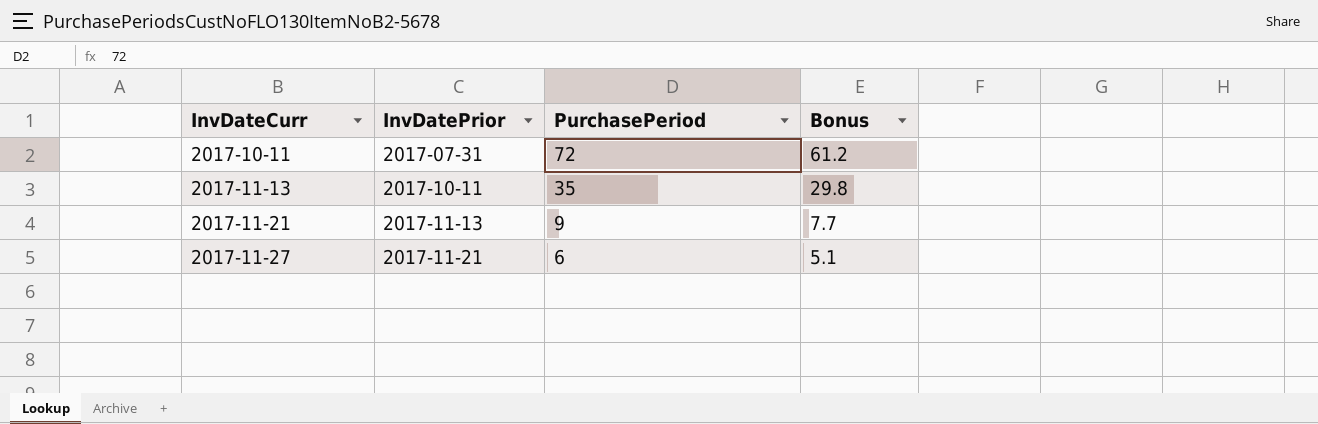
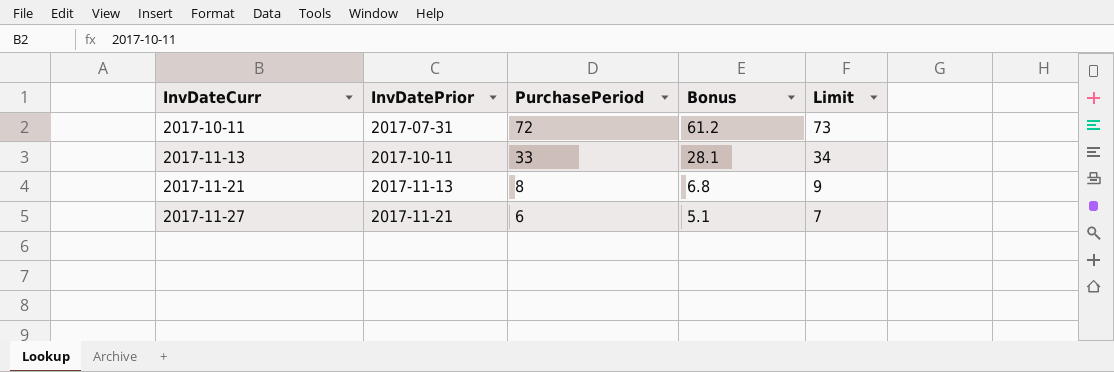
column Limit | formula: none -> [PurchasePeriod] + 1
2017-11-13 | PurchasePeriod: 35 -> 33
2017-11-13 | Bonus: 29.8 -> 28.1
2017-11-21 | PurchasePeriod: 9 -> 8
2017-11-21 | Bonus: 7.7 -> 6.8

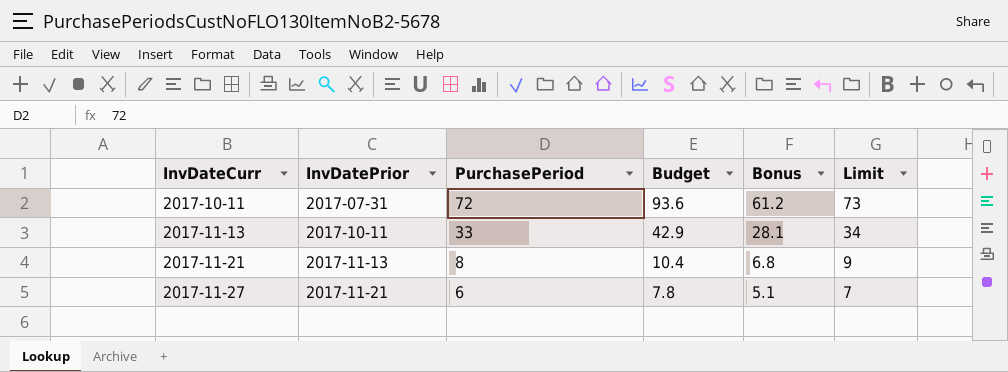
column Budget | formula: none -> [PurchasePeriod] * 1.3

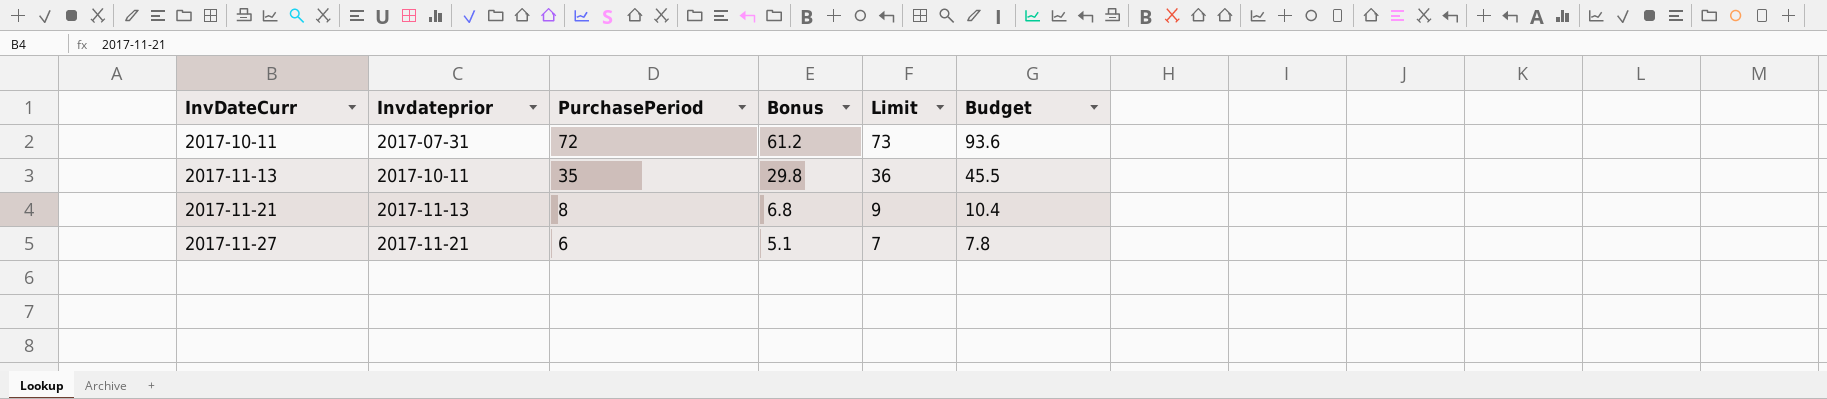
column name: InvDatePrior -> Invdateprior
column Budget | position: 4 -> 6
2017-11-13 | PurchasePeriod: 33 -> 35
2017-11-13 | Bonus: 28.1 -> 29.8
2017-11-13 | Limit: 34 -> 36
2017-11-13 | Budget: 42.9 -> 45.5

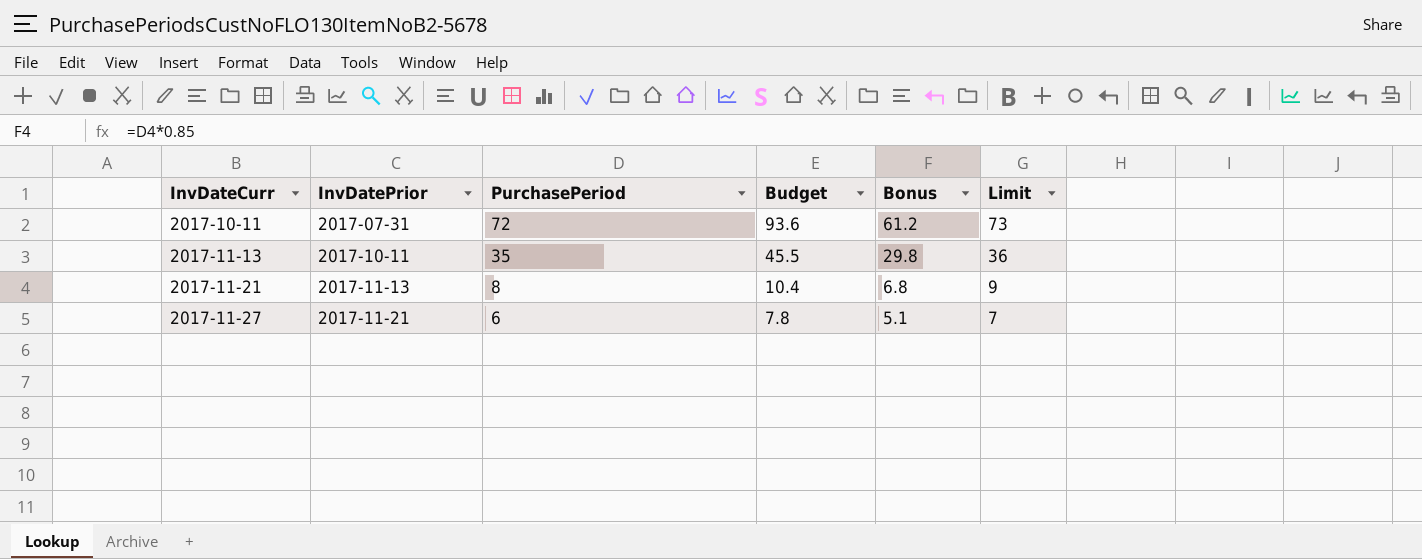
column name: Invdateprior -> InvDatePrior
column Budget | position: 6 -> 4

